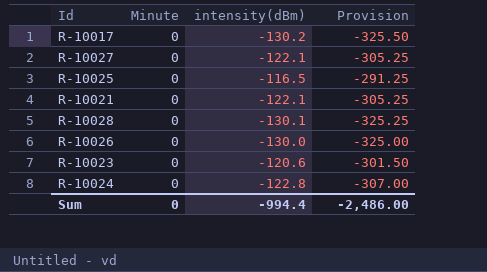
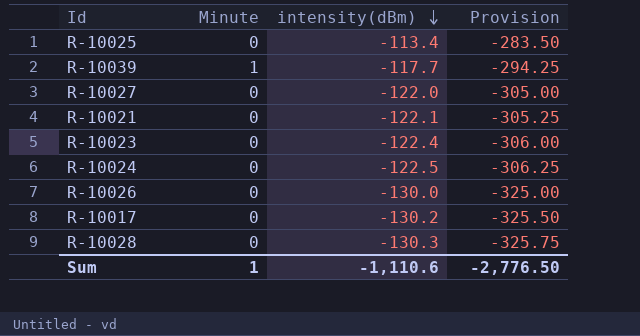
row order: none -> intensity(dBm) descending
R-10025 | intensity(dBm): -116.5 -> -113.4
R-10025 | Provision: -291.25 -> -283.50
row R-10039: none -> 1 | -117.7 | -294.25
R-10027 | intensity(dBm): -122.1 -> -122.0
R-10027 | Provision: -305.25 -> -305.00
R-10023 | intensity(dBm): -120.6 -> -122.4
R-10023 | Provision: -301.50 -> -306.00
R-10024 | intensity(dBm): -122.8 -> -122.5
R-10024 | Provision: -307.00 -> -306.25
R-10028 | intensity(dBm): -130.1 -> -130.3
R-10028 | Provision: -325.25 -> -325.75
Sum | Minute: 0 -> 1
Sum | intensity(dBm): -994.4 -> -1,110.6
Sum | Provision: -2,486.00 -> -2,776.50

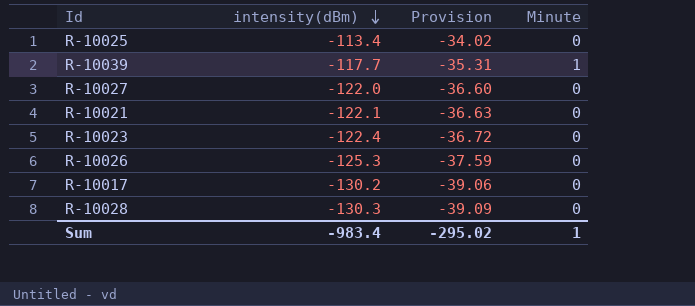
column Provision | formula: [intensity(dBm)] * 2.5 -> [intensity(dBm)] * 0.3
column Minute | position: 2 -> 4
row R-10024: 0 | -122.5 | -306.25 -> none
R-10026 | intensity(dBm): -130.0 -> -125.3
Sum | intensity(dBm): -1,110.6 -> -983.4
Sum | Provision: -2,776.50 -> -295.02

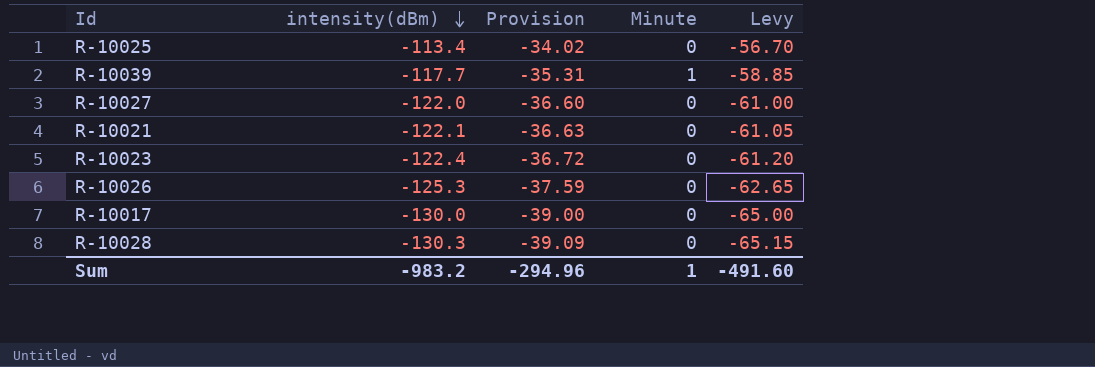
column Levy | formula: none -> [intensity(dBm)] * 0.5
R-10017 | intensity(dBm): -130.2 -> -130.0
R-10017 | Provision: -39.06 -> -39.00
Sum | intensity(dBm): -983.4 -> -983.2
Sum | Provision: -295.02 -> -294.96

